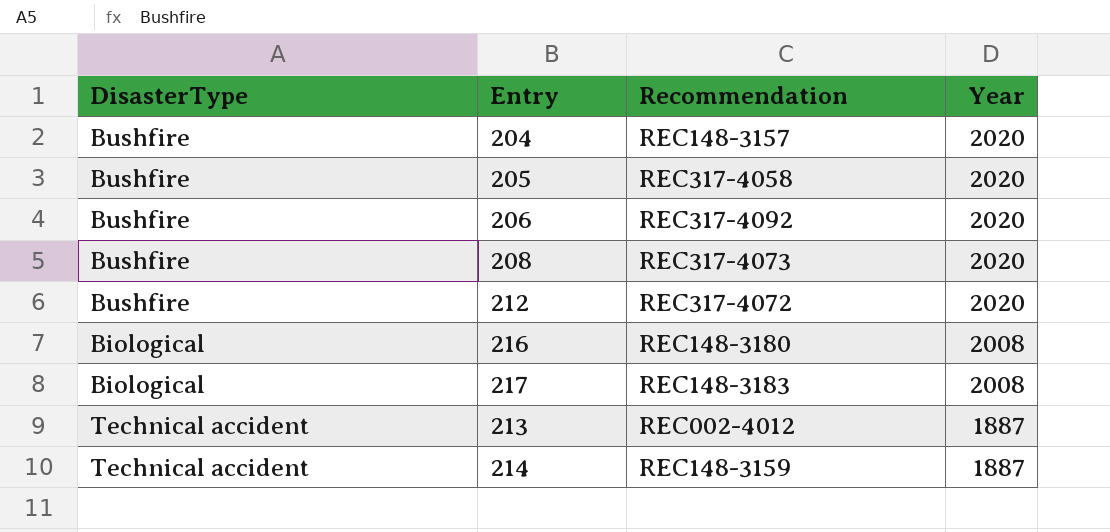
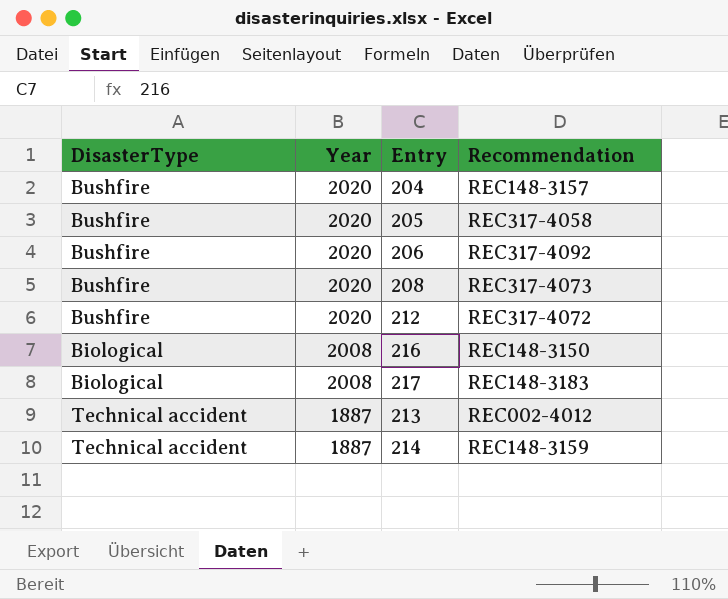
column Year | position: 4 -> 2
216 | Recommendation: REC148-3180 -> REC148-3150

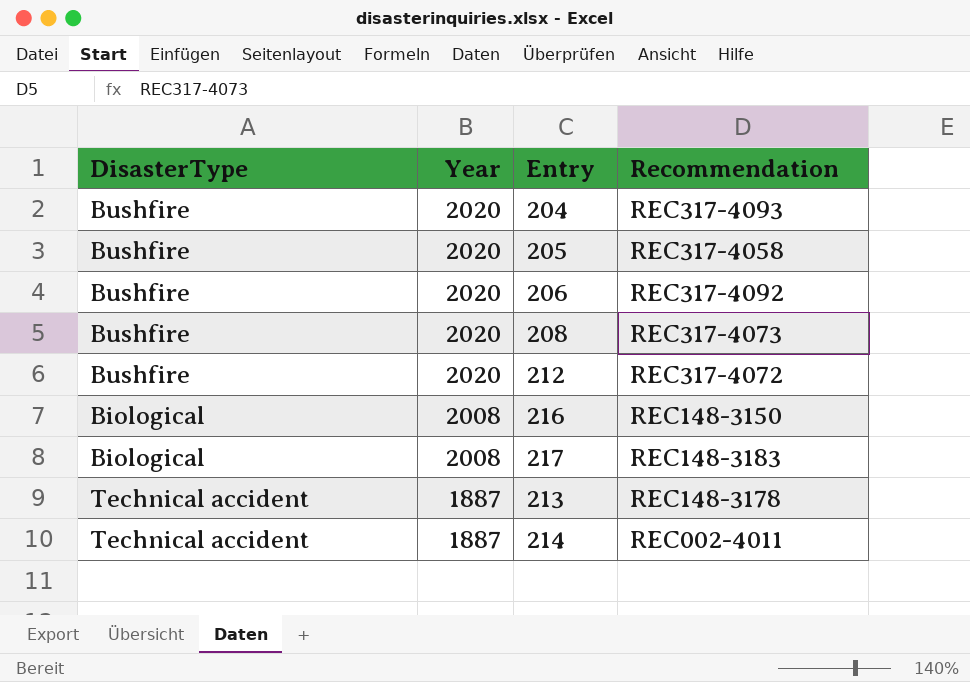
204 | Recommendation: REC148-3157 -> REC317-4093
213 | Recommendation: REC002-4012 -> REC148-3178
214 | Recommendation: REC148-3159 -> REC002-4011

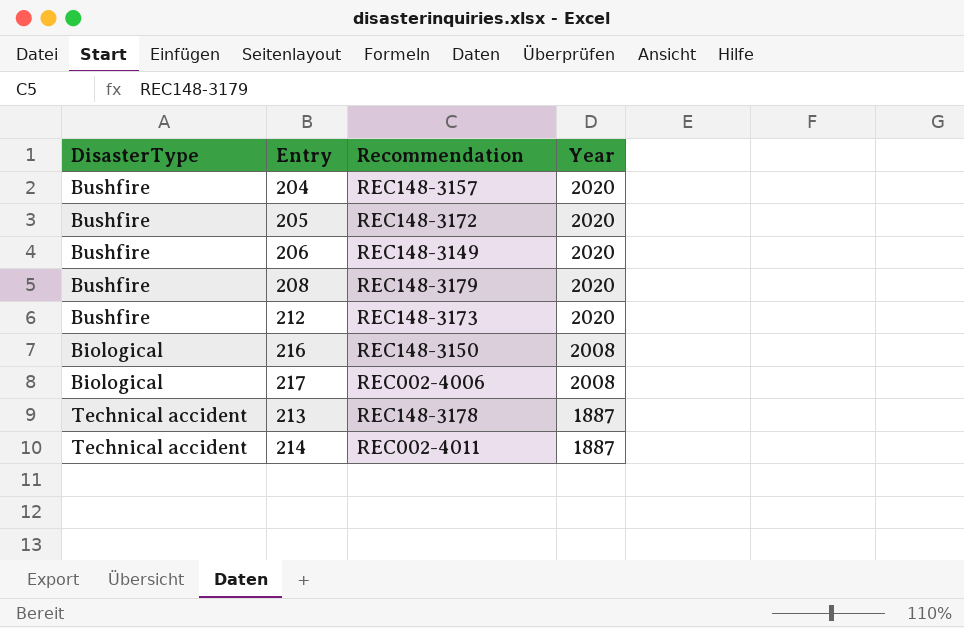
column Year | position: 2 -> 4
204 | Recommendation: REC317-4093 -> REC148-3157
205 | Recommendation: REC317-4058 -> REC148-3172
206 | Recommendation: REC317-4092 -> REC148-3149
208 | Recommendation: REC317-4073 -> REC148-3179
212 | Recommendation: REC317-4072 -> REC148-3173
217 | Recommendation: REC148-3183 -> REC002-4006

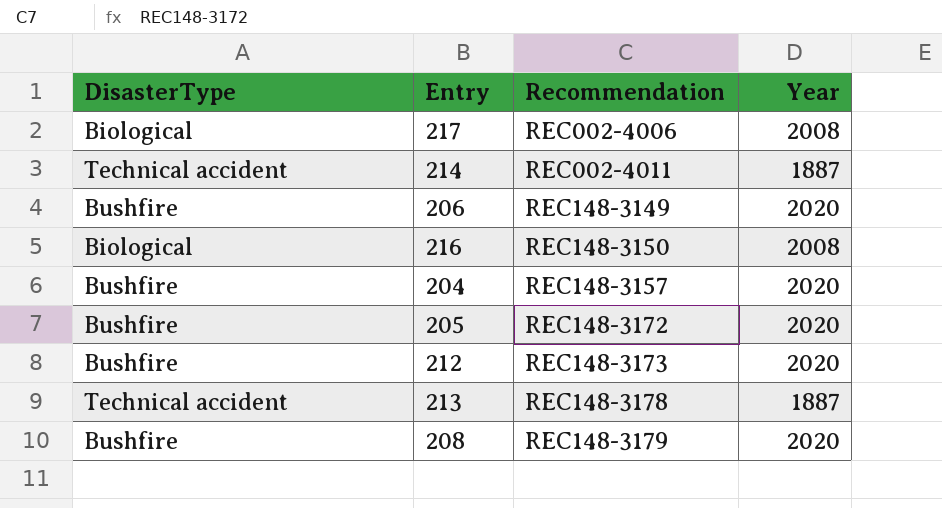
row order: Year descending -> Recommendation ascending

